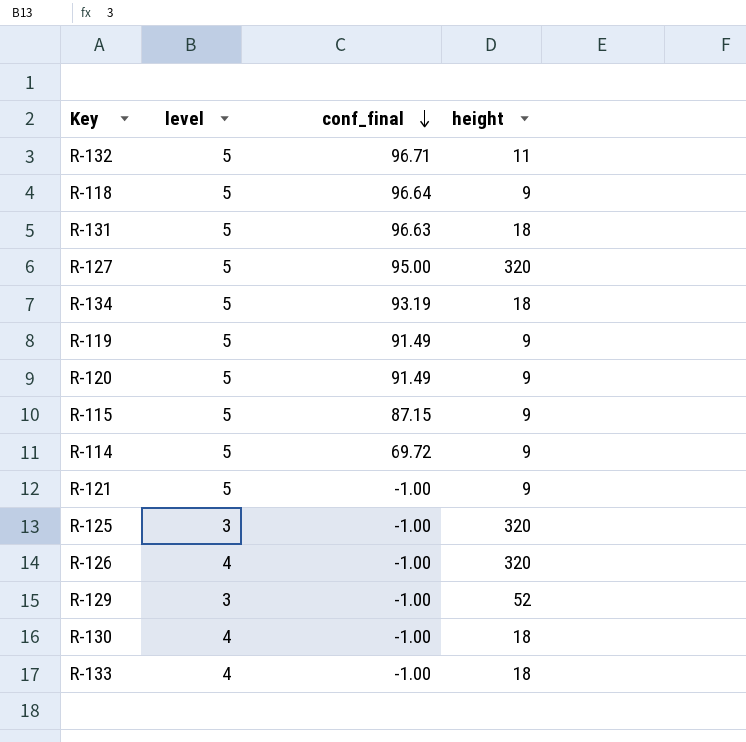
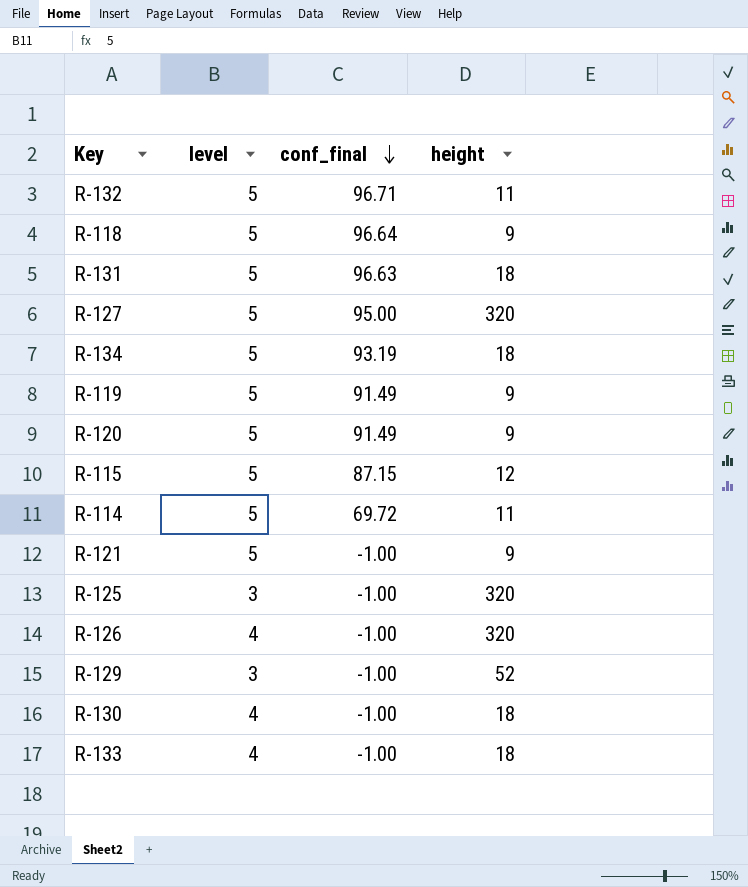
R-115 | height: 9 -> 12
R-114 | height: 9 -> 11

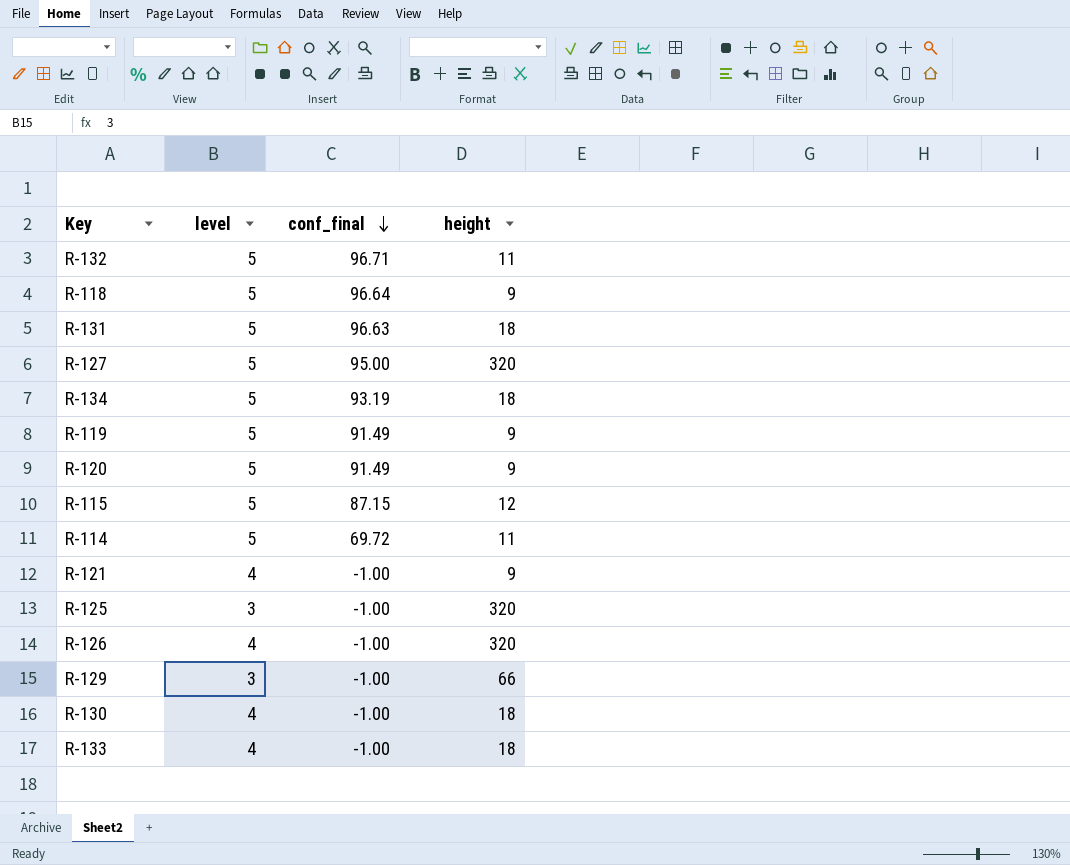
R-121 | level: 5 -> 4
R-129 | height: 52 -> 66

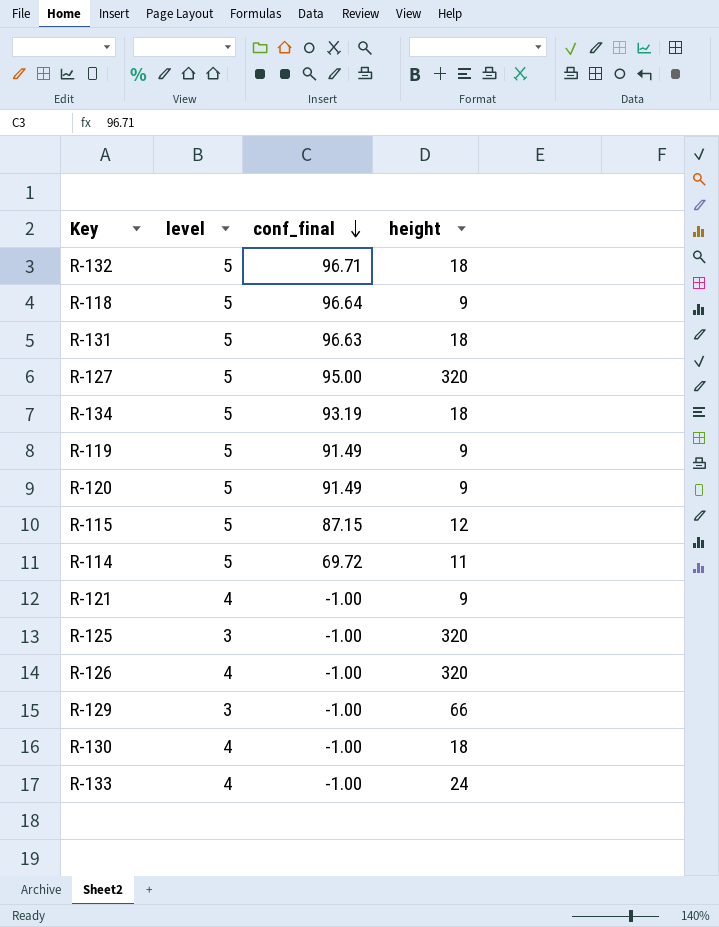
R-132 | height: 11 -> 18
R-133 | height: 18 -> 24

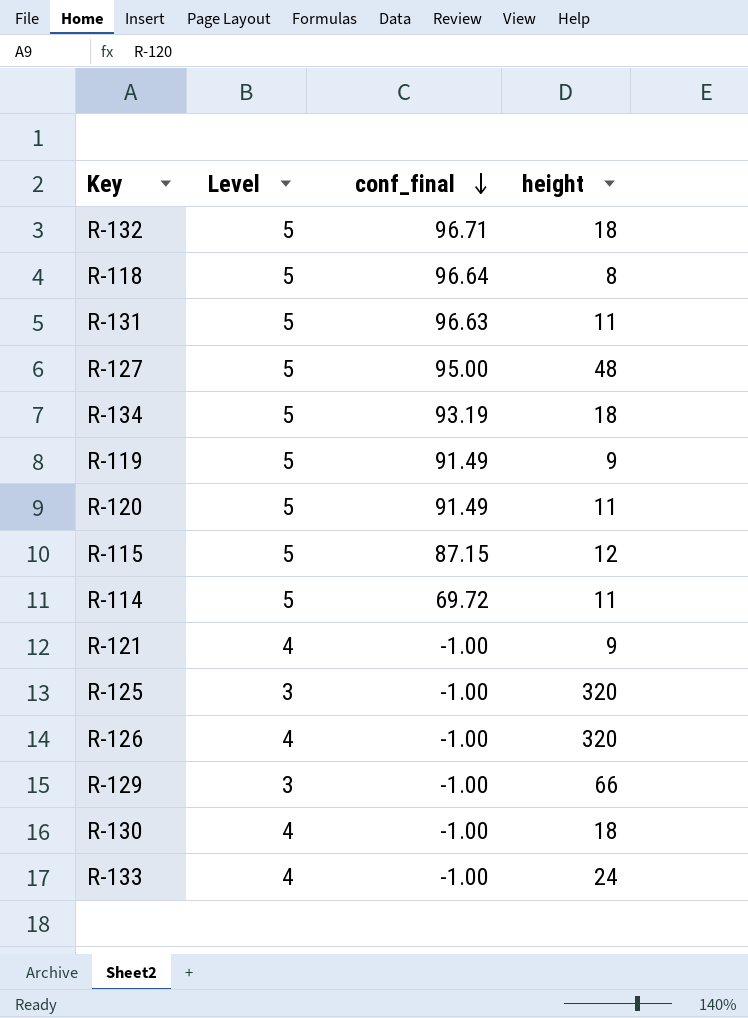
column name: level -> Level
R-118 | height: 9 -> 8
R-131 | height: 18 -> 11
R-127 | height: 320 -> 48
R-120 | height: 9 -> 11

